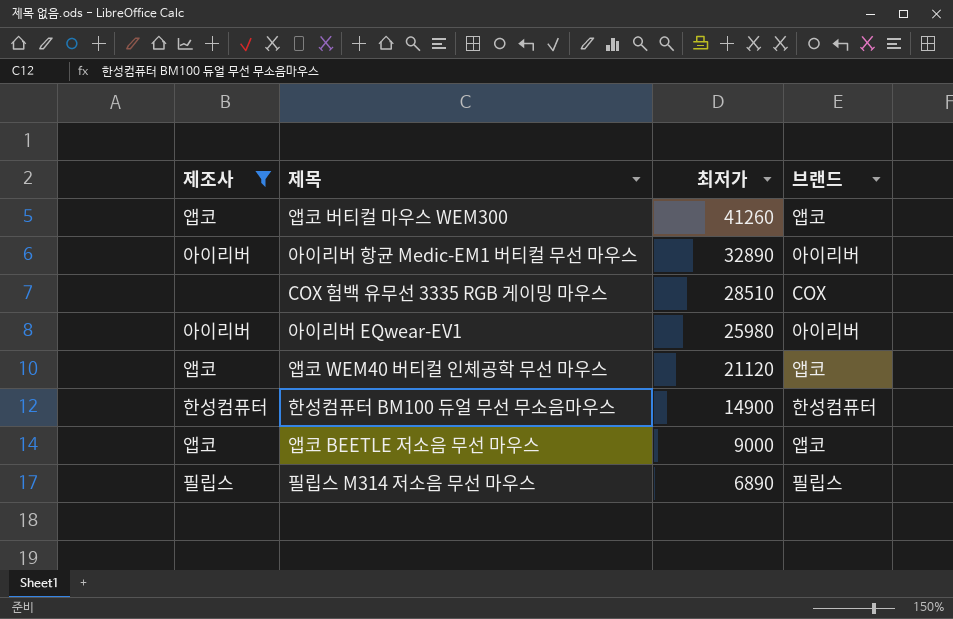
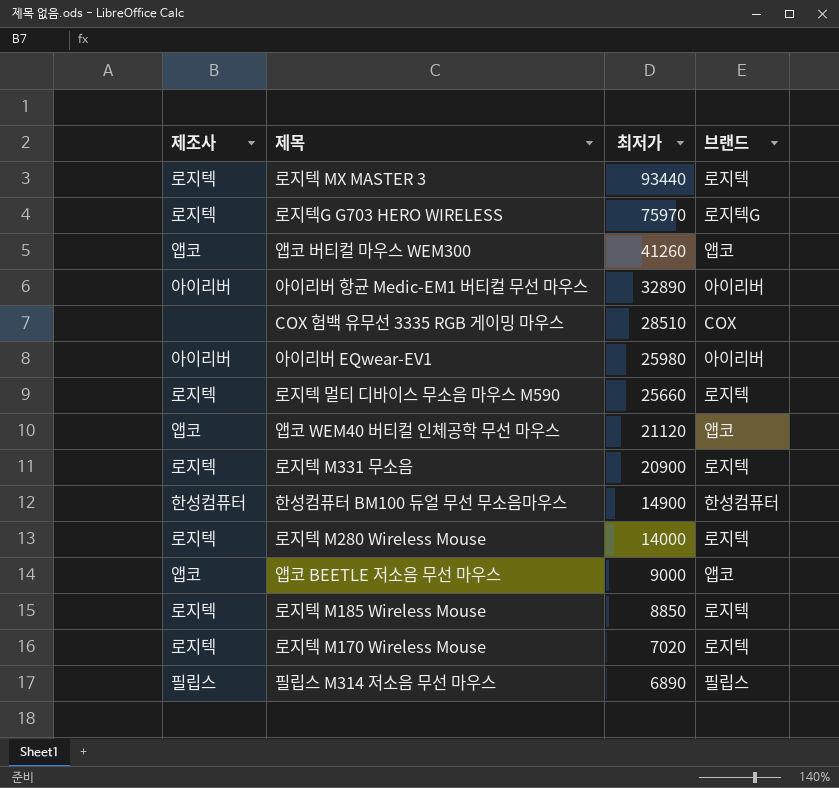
filter: 제조사 != 로지텍 -> none

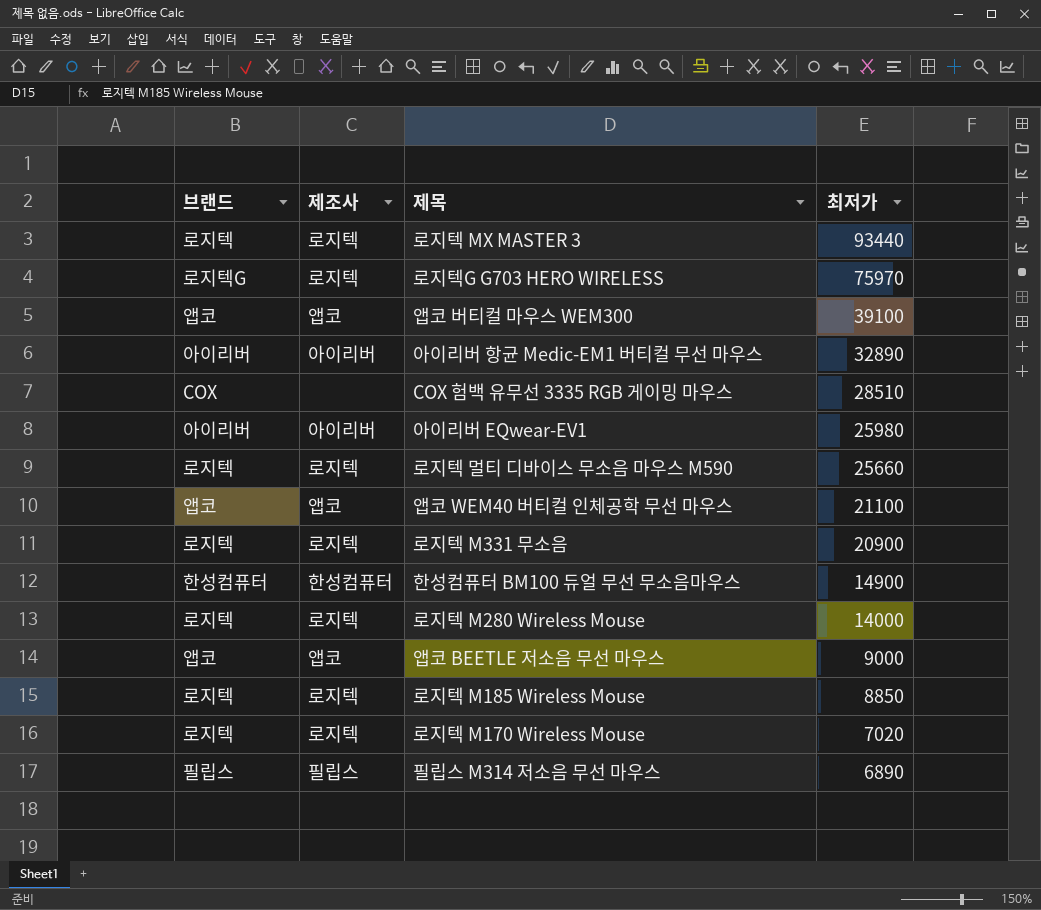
column 브랜드 | position: 4 -> 1
앱코 버티컬 마우스 WEM300 | 최저가: 41260 -> 39100
앱코 WEM40 버티컬 인체공학 무선 마우스 | 최저가: 21120 -> 21100

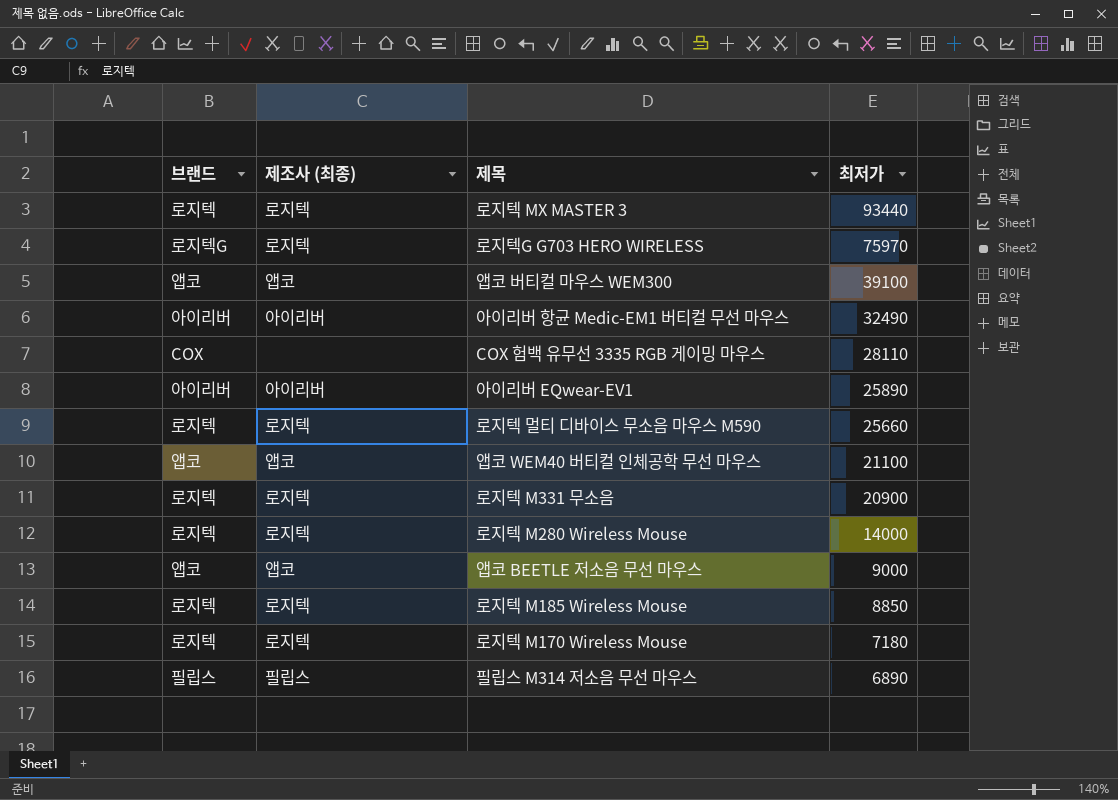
column name: 제조사 -> 제조사 (최종)
row 한성컴퓨터 BM100 듀얼 무선 무소음마우스: 한성컴퓨터 | 한성컴퓨터 | 14900 -> none
아이리버 항균 Medic-EM1 버티컬 무선 마우스 | 최저가: 32890 -> 32490
COX 험백 유무선 3335 RGB 게이밍 마우스 | 최저가: 28510 -> 28110
아이리버 EQwear-EV1 | 최저가: 25980 -> 25890
로지텍 M170 Wireless Mouse | 최저가: 7020 -> 7180

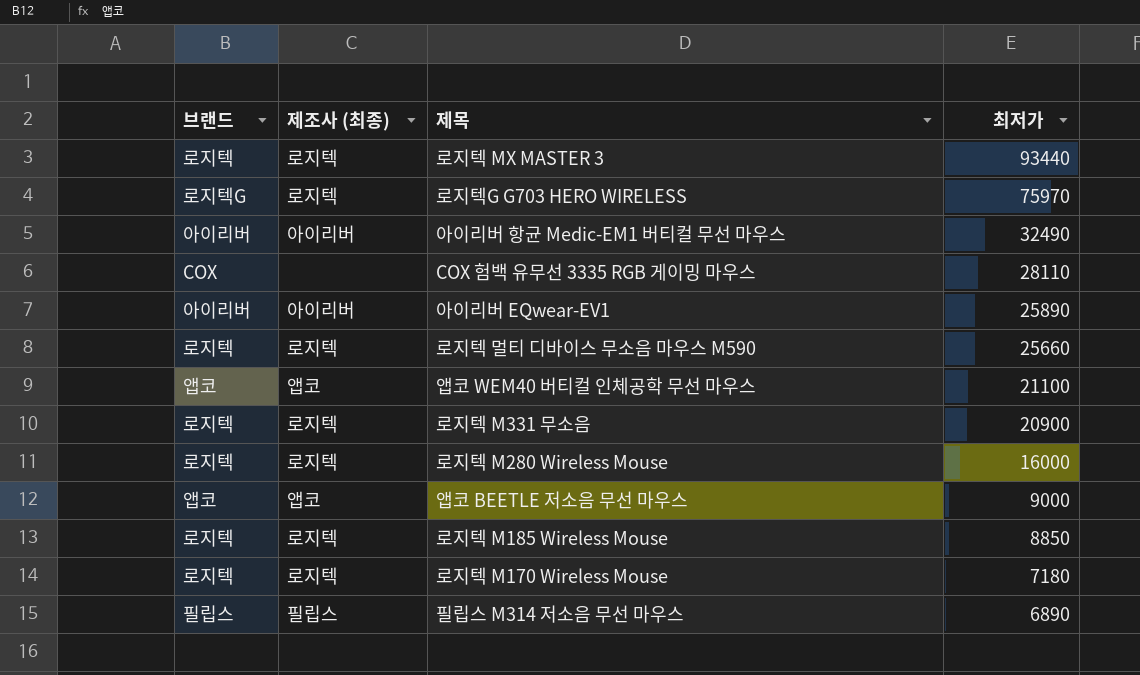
row 앱코 버티컬 마우스 WEM300: 앱코 | 앱코 | 39100 -> none
로지텍 M280 Wireless Mouse | 최저가: 14000 -> 16000

